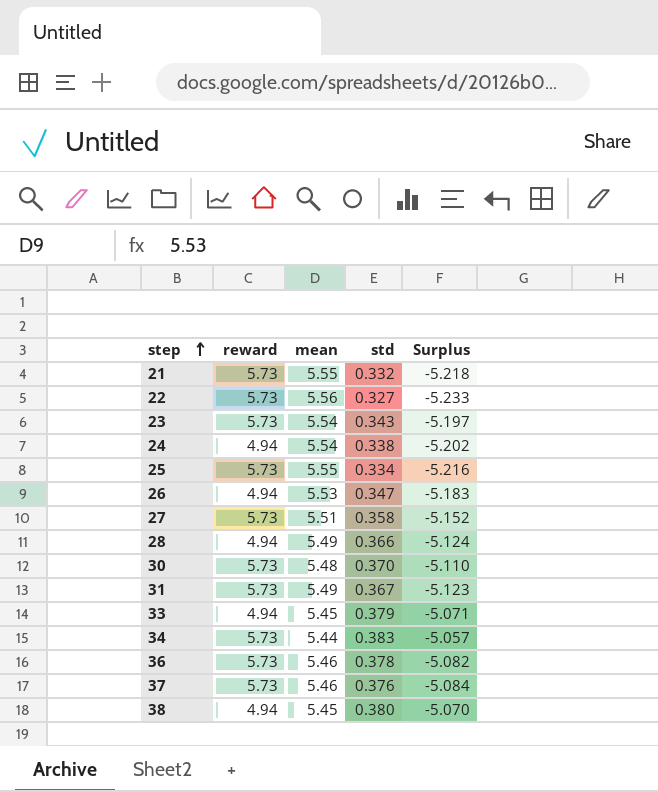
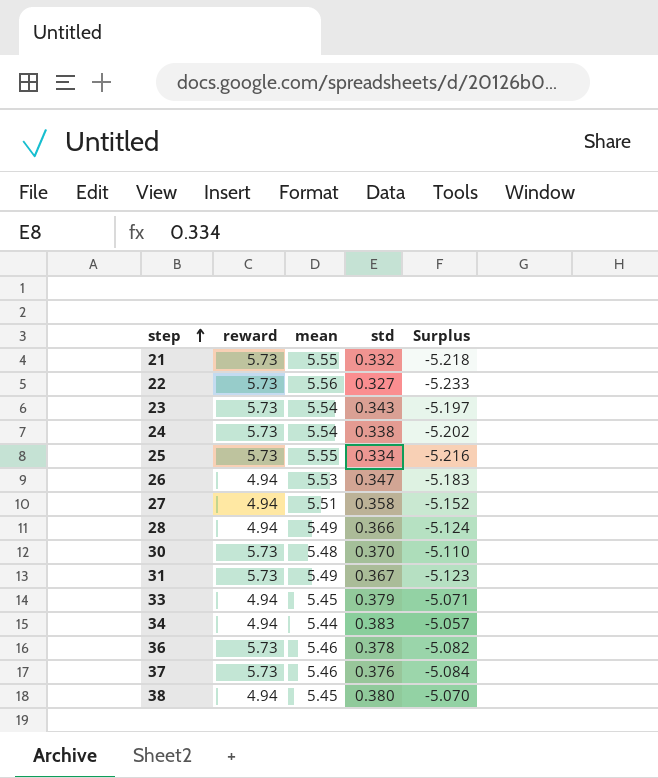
24 | reward: 4.94 -> 5.73
27 | reward: 5.73 -> 4.94
34 | reward: 5.73 -> 4.94

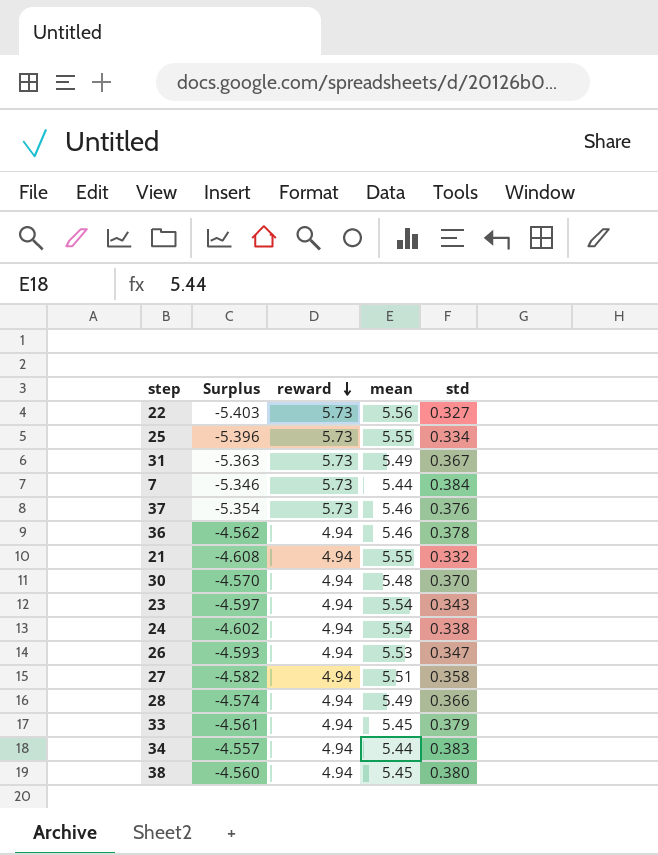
row order: step ascending -> reward descending
column Surplus | formula: [std] - [mean] -> [std] - [reward]
column Surplus | position: 5 -> 2
row 7: none -> -5.346 | 5.73 | 5.44 | 0.384
36 | reward: 5.73 -> 4.94
21 | reward: 5.73 -> 4.94
30 | reward: 5.73 -> 4.94
23 | reward: 5.73 -> 4.94
24 | reward: 5.73 -> 4.94

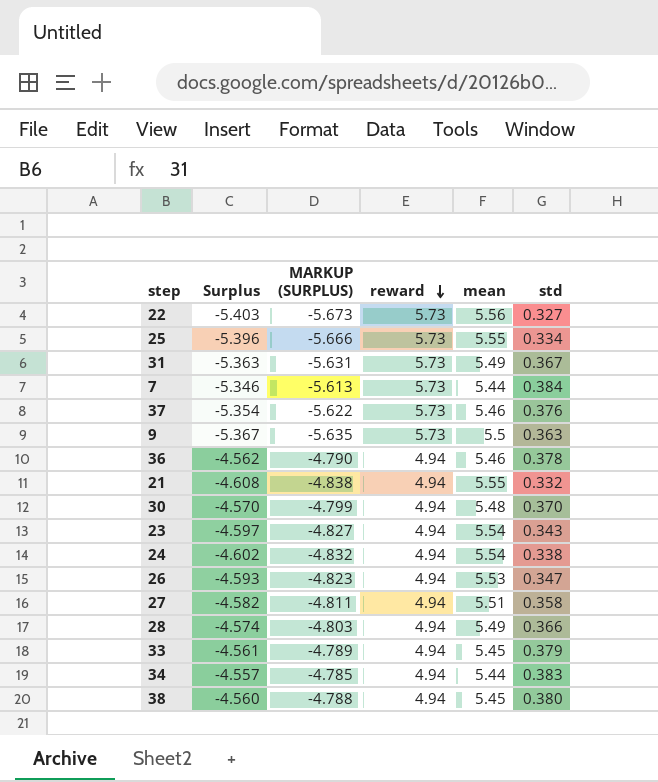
column MARKUP (SURPLUS) | formula: none -> [Surplus] * 1.05
row 9: none -> -5.367 | -5.635 | 5.73 | 5.5 | 0.363

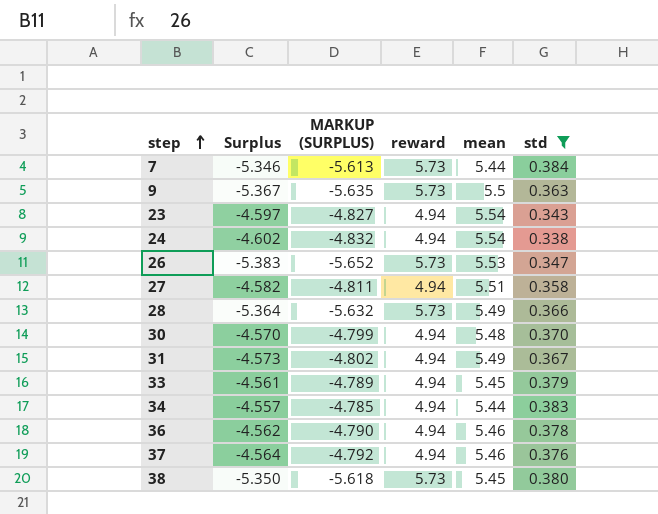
filter: none -> std >= 0.338
row order: reward descending -> step ascending
26 | Surplus: -4.593 -> -5.383
26 | MARKUP (SURPLUS): -4.823 -> -5.652
26 | reward: 4.94 -> 5.73
28 | Surplus: -4.574 -> -5.364
28 | MARKUP (SURPLUS): -4.803 -> -5.632
28 | reward: 4.94 -> 5.73
31 | Surplus: -5.363 -> -4.573
31 | MARKUP (SURPLUS): -5.631 -> -4.802
31 | reward: 5.73 -> 4.94
37 | Surplus: -5.354 -> -4.564
37 | MARKUP (SURPLUS): -5.622 -> -4.792
37 | reward: 5.73 -> 4.94
38 | Surplus: -4.560 -> -5.350
38 | MARKUP (SURPLUS): -4.788 -> -5.618
38 | reward: 4.94 -> 5.73

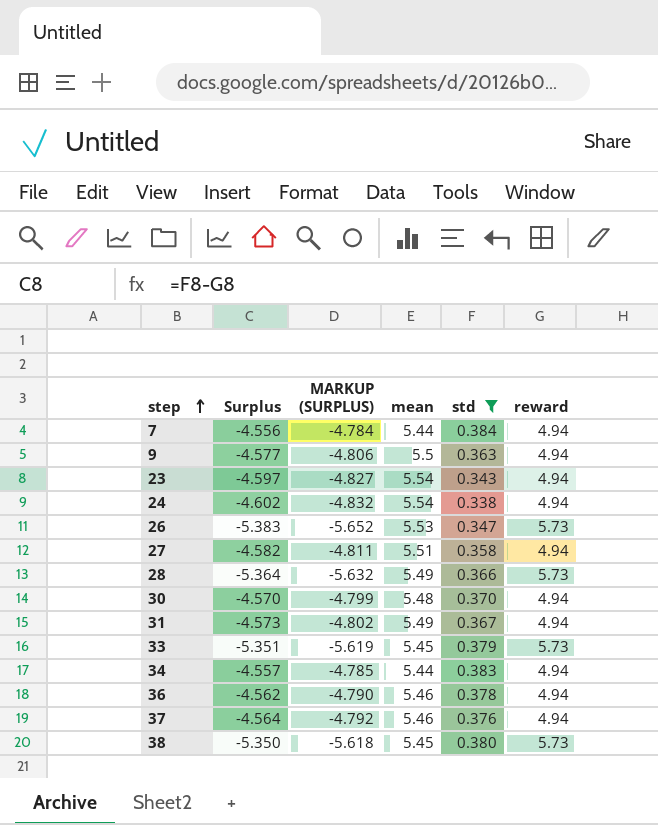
column reward | position: 4 -> 6
7 | Surplus: -5.346 -> -4.556
7 | MARKUP (SURPLUS): -5.613 -> -4.784
7 | reward: 5.73 -> 4.94
9 | Surplus: -5.367 -> -4.577
9 | MARKUP (SURPLUS): -5.635 -> -4.806
9 | reward: 5.73 -> 4.94
33 | Surplus: -4.561 -> -5.351
33 | MARKUP (SURPLUS): -4.789 -> -5.619
33 | reward: 4.94 -> 5.73

